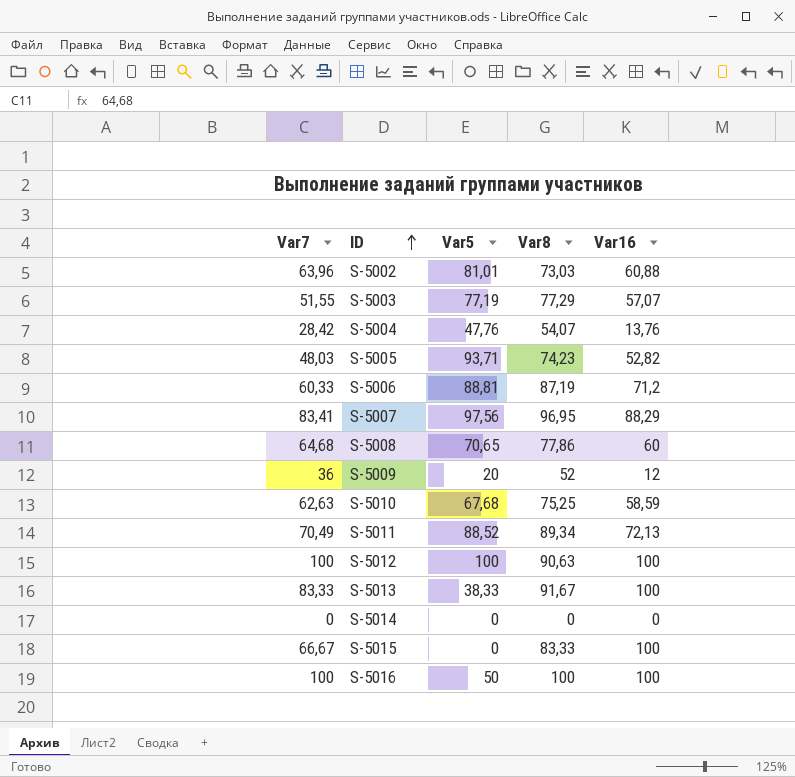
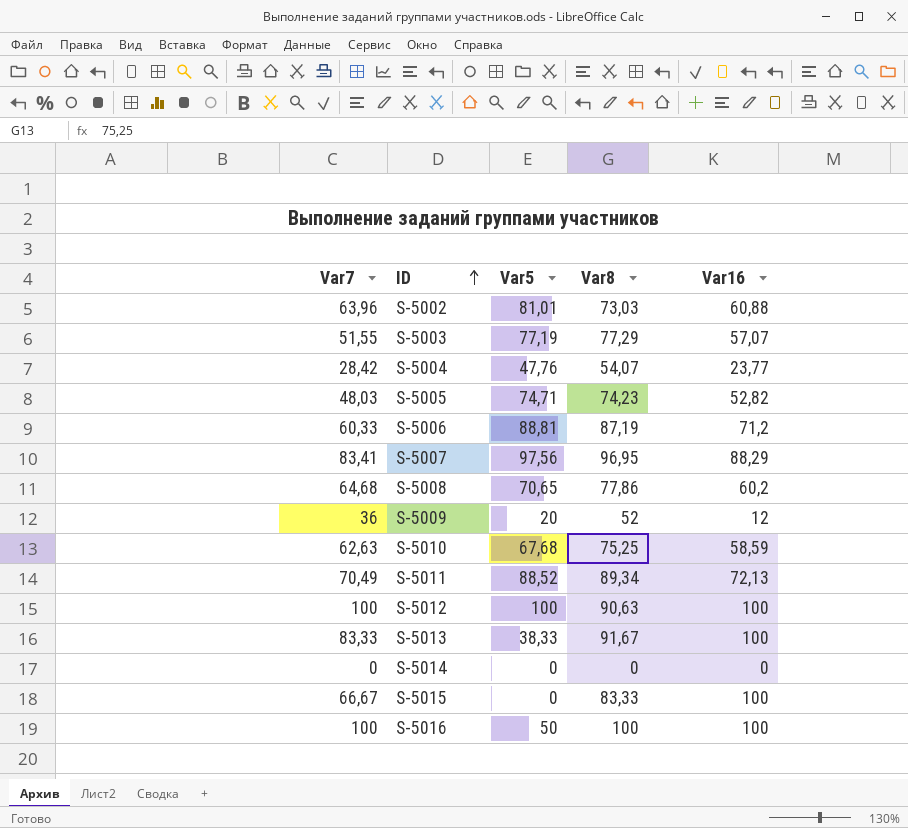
S-5004 | Var16: 13,76 -> 23,77
S-5005 | Var5: 93,71 -> 74,71
S-5008 | Var16: 60 -> 60,2

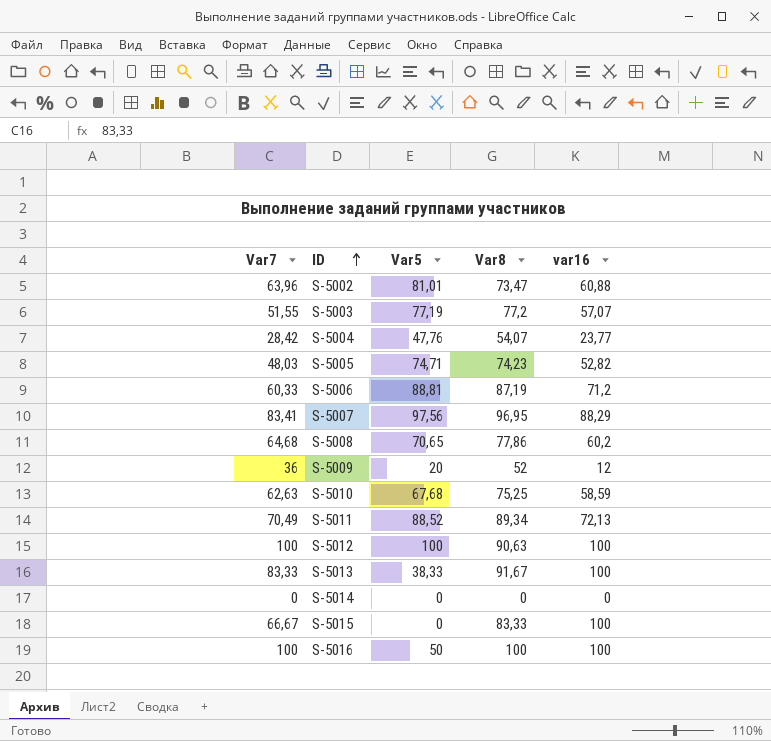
column name: Var16 -> var16
S-5002 | Var8: 73,03 -> 73,47
S-5003 | Var8: 77,29 -> 77,2

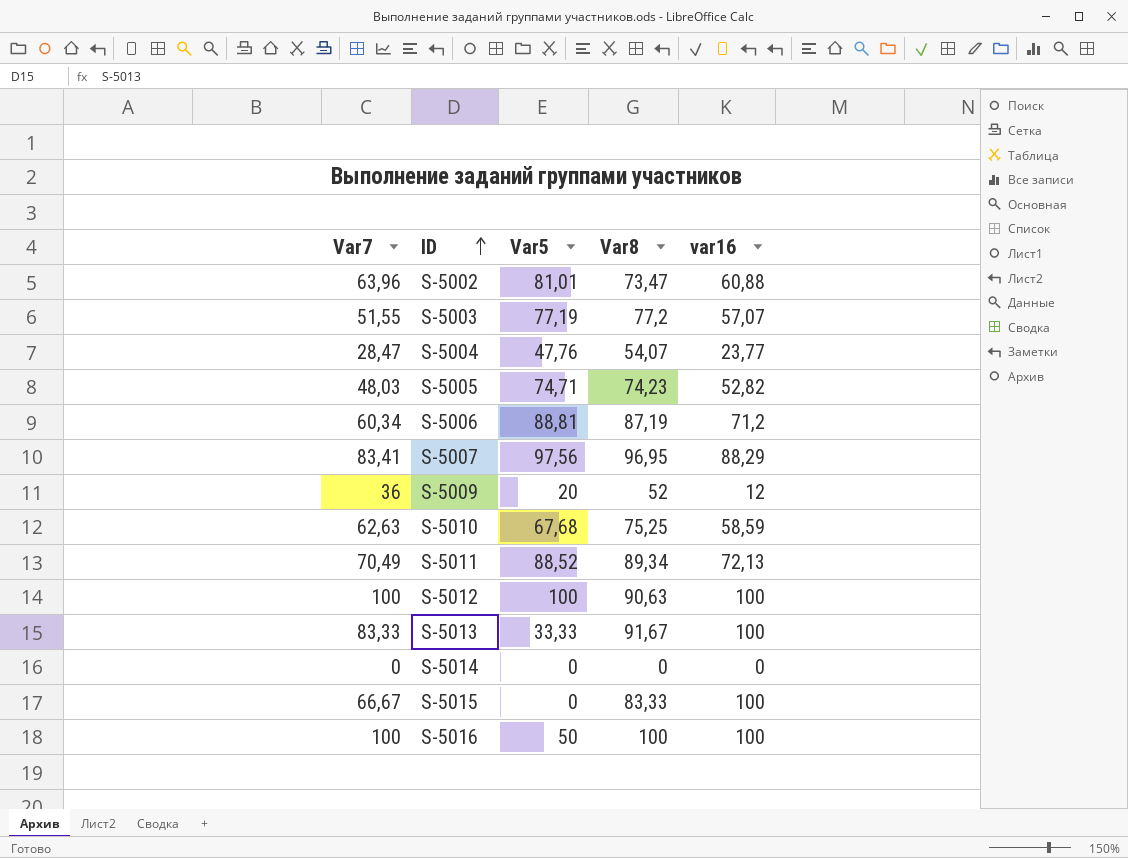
row S-5008: 64,68 | 70,65 | 77,86 | 60,2 -> none
S-5004 | Var7: 28,42 -> 28,47
S-5006 | Var7: 60,33 -> 60,34
S-5013 | Var5: 38,33 -> 33,33

